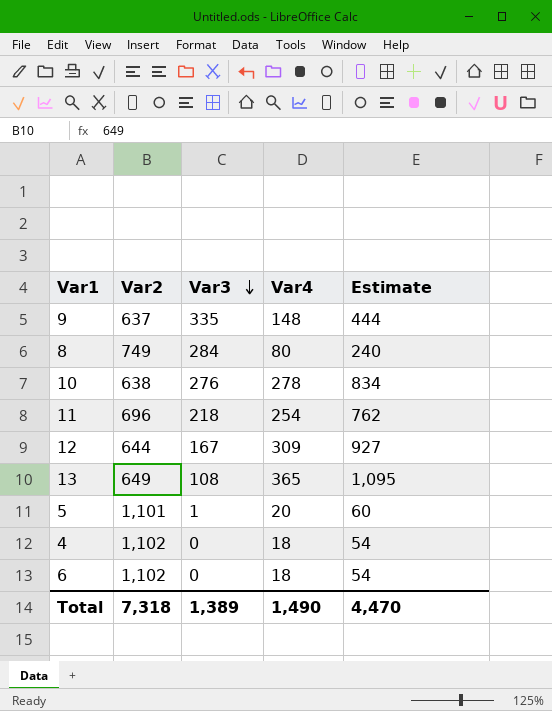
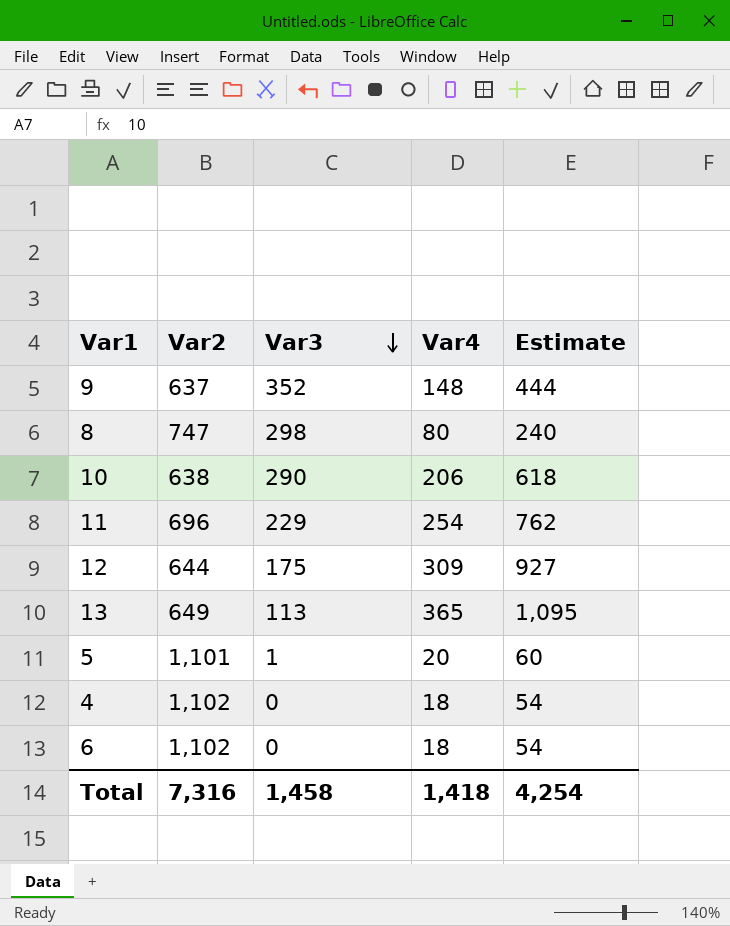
9 | Var3: 335 -> 352
8 | Var2: 749 -> 747
8 | Var3: 284 -> 298
10 | Var3: 276 -> 290
10 | Var4: 278 -> 206
10 | Estimate: 834 -> 618
11 | Var3: 218 -> 229
12 | Var3: 167 -> 175
13 | Var3: 108 -> 113
Total | Var2: 7,318 -> 7,316
Total | Var3: 1,389 -> 1,458
Total | Var4: 1,490 -> 1,418
Total | Estimate: 4,470 -> 4,254

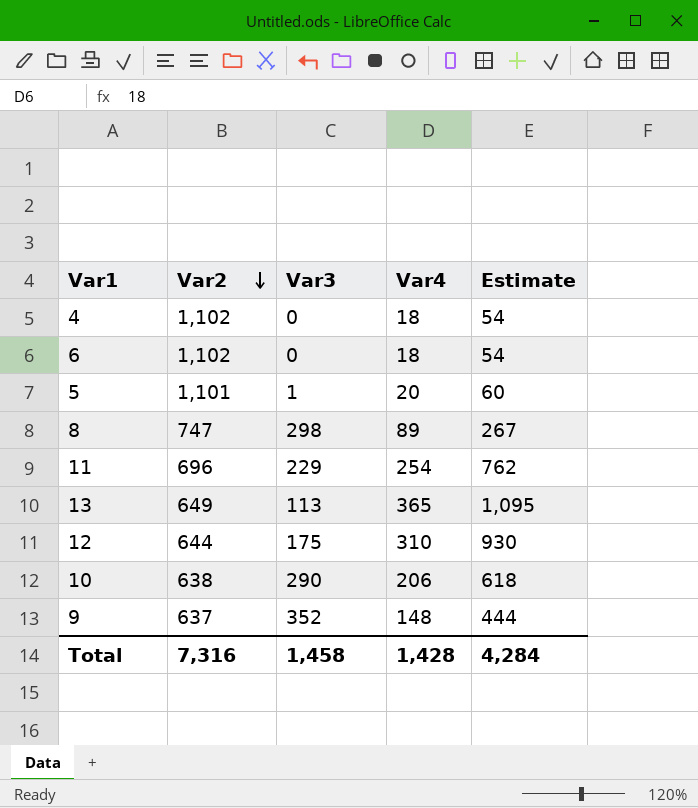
row order: Var3 descending -> Var2 descending
8 | Var4: 80 -> 89
8 | Estimate: 240 -> 267
12 | Var4: 309 -> 310
12 | Estimate: 927 -> 930
Total | Var4: 1,418 -> 1,428
Total | Estimate: 4,254 -> 4,284

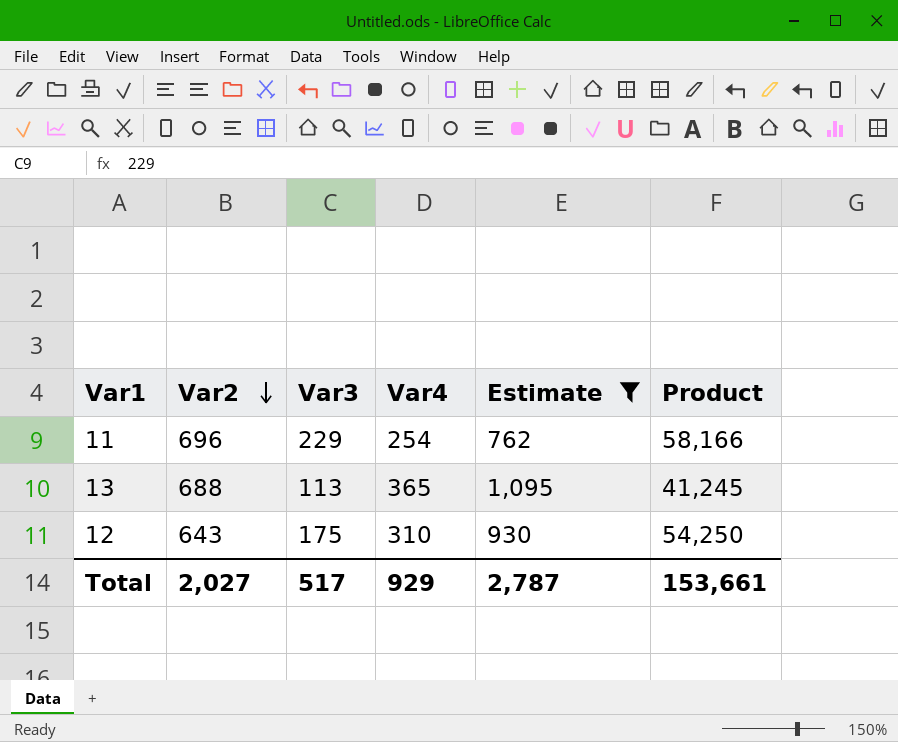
filter: none -> Estimate >= 762
column Product | formula: none -> [Var3] * [Var4]
13 | Var2: 649 -> 688
12 | Var2: 644 -> 643
Total | Var2: 7,316 -> 2,027
Total | Var3: 1,458 -> 517
Total | Var4: 1,428 -> 929
Total | Estimate: 4,284 -> 2,787

